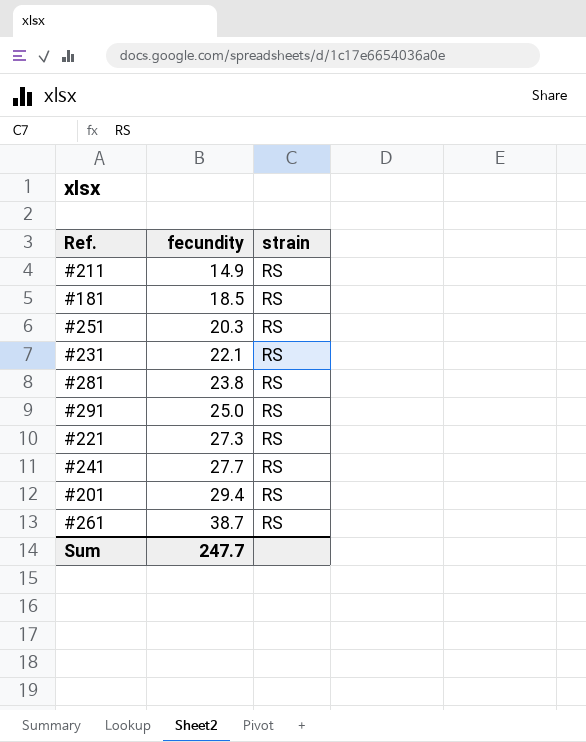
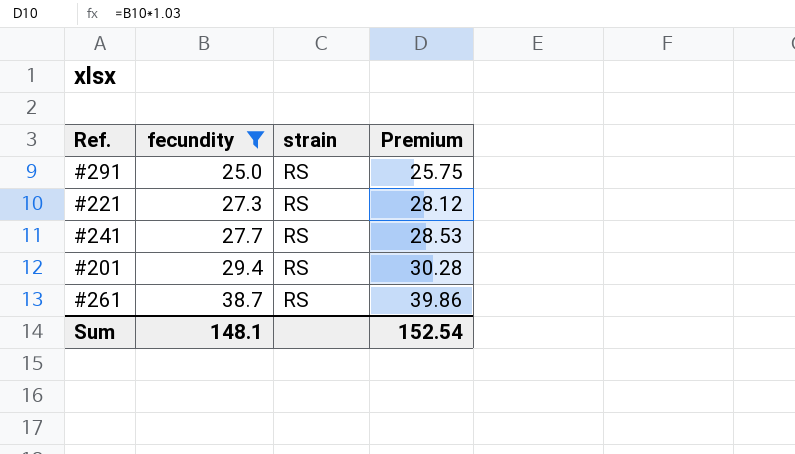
filter: none -> fecundity >= 25.0
column Premium | formula: none -> [fecundity] * 1.03
Sum | fecundity: 247.7 -> 148.1

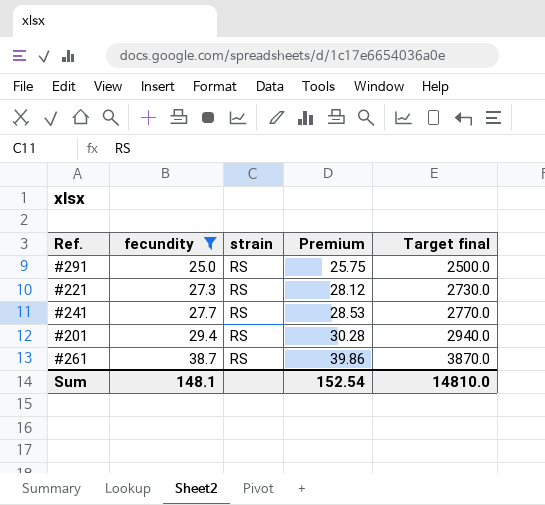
column Target final | formula: none -> [fecundity] * 100

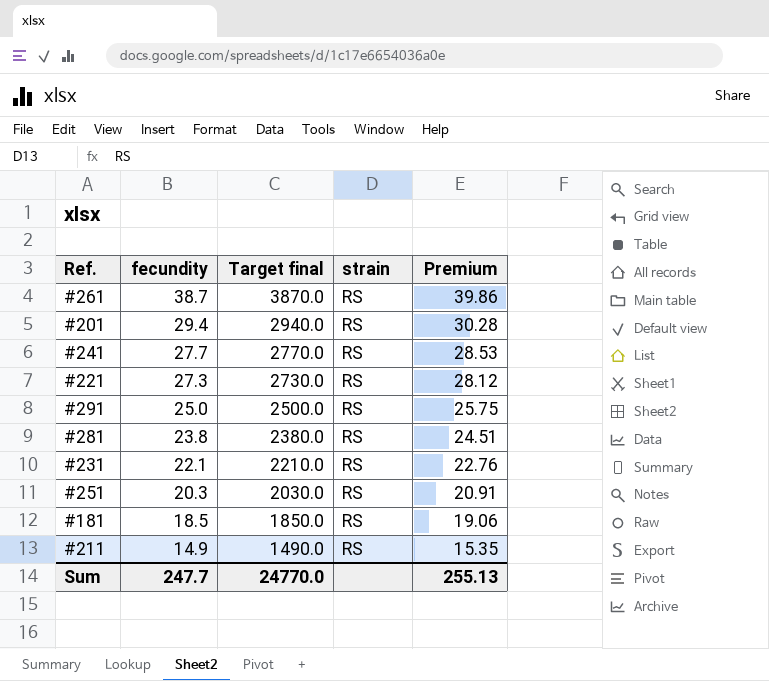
filter: fecundity >= 25.0 -> none
row order: fecundity ascending -> fecundity descending
column Target final | position: 5 -> 3
Sum | fecundity: 148.1 -> 247.7
Sum | Target final: 14810.0 -> 24770.0
Sum | Premium: 152.54 -> 255.13

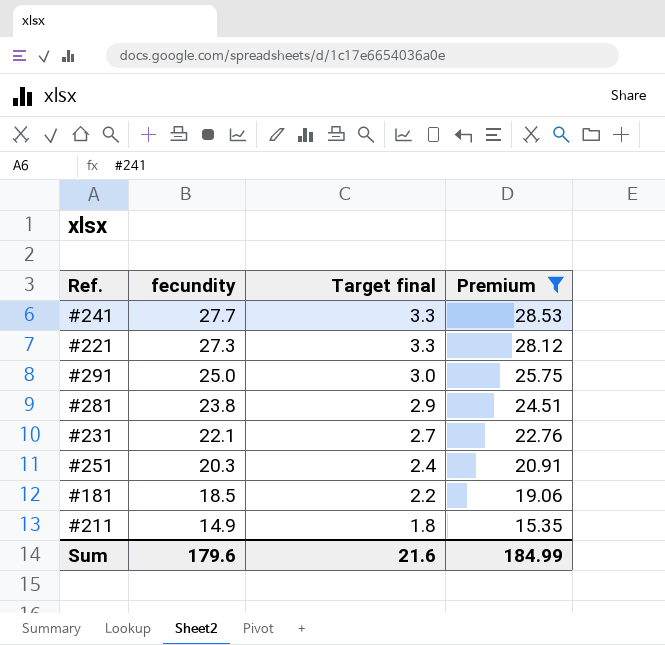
filter: none -> Premium <= 28.53
column strain | position: 4 -> none
column Target final | formula: [fecundity] * 100 -> [fecundity] * 0.12
Sum | fecundity: 247.7 -> 179.6
Sum | Target final: 24770.0 -> 21.6
Sum | Premium: 255.13 -> 184.99

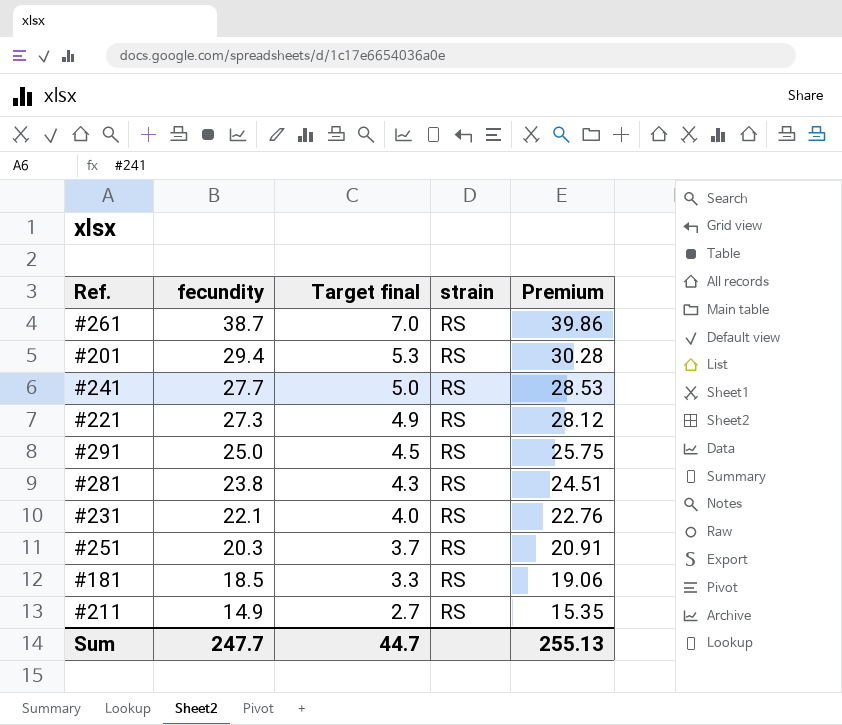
filter: Premium <= 28.53 -> none
column Target final | formula: [fecundity] * 0.12 -> [fecundity] * 0.18
column strain | position: none -> 4
Sum | fecundity: 179.6 -> 247.7
Sum | Target final: 21.6 -> 44.7
Sum | Premium: 184.99 -> 255.13

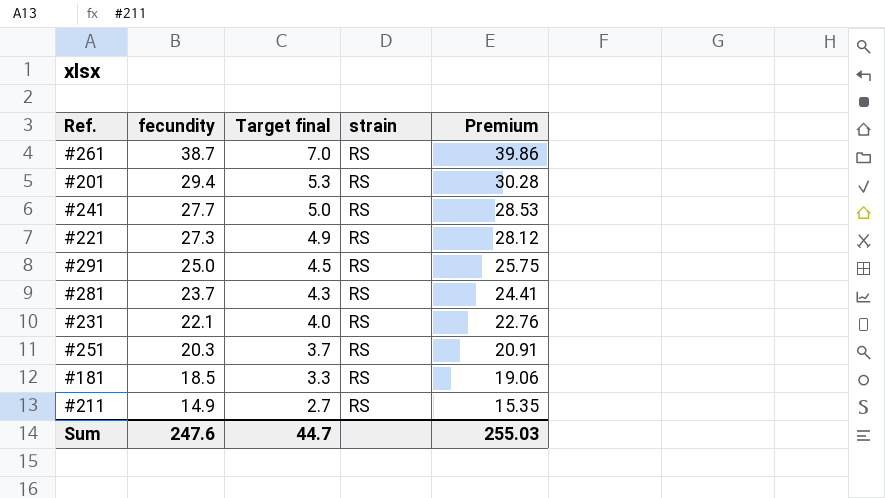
#281 | fecundity: 23.8 -> 23.7
#281 | Premium: 24.51 -> 24.41
Sum | fecundity: 247.7 -> 247.6
Sum | Premium: 255.13 -> 255.03

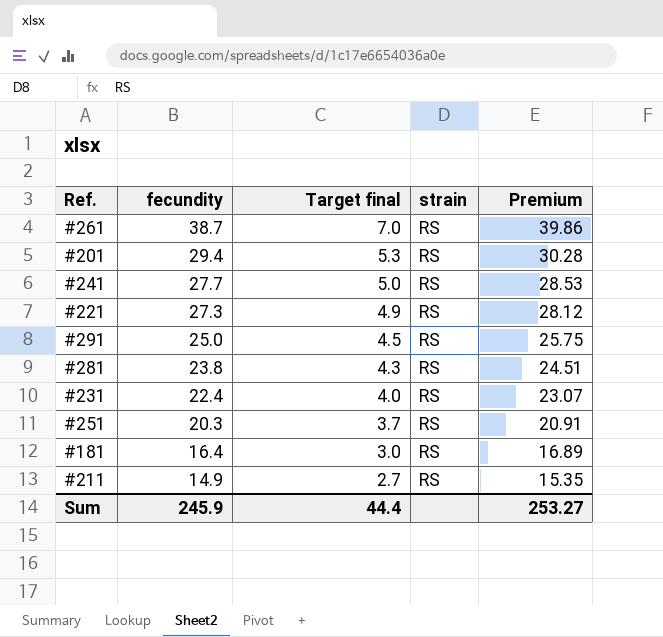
#281 | fecundity: 23.7 -> 23.8
#281 | Premium: 24.41 -> 24.51
#231 | fecundity: 22.1 -> 22.4
#231 | Premium: 22.76 -> 23.07
#181 | fecundity: 18.5 -> 16.4
#181 | Target final: 3.3 -> 3.0
#181 | Premium: 19.06 -> 16.89
Sum | fecundity: 247.6 -> 245.9
Sum | Target final: 44.7 -> 44.4
Sum | Premium: 255.03 -> 253.27

